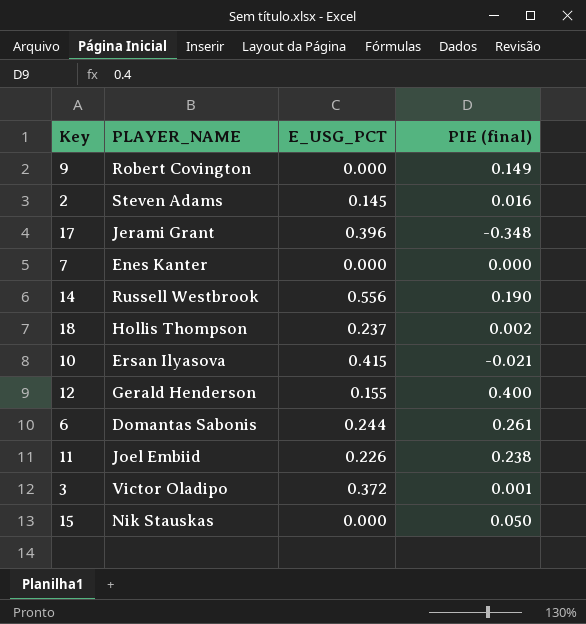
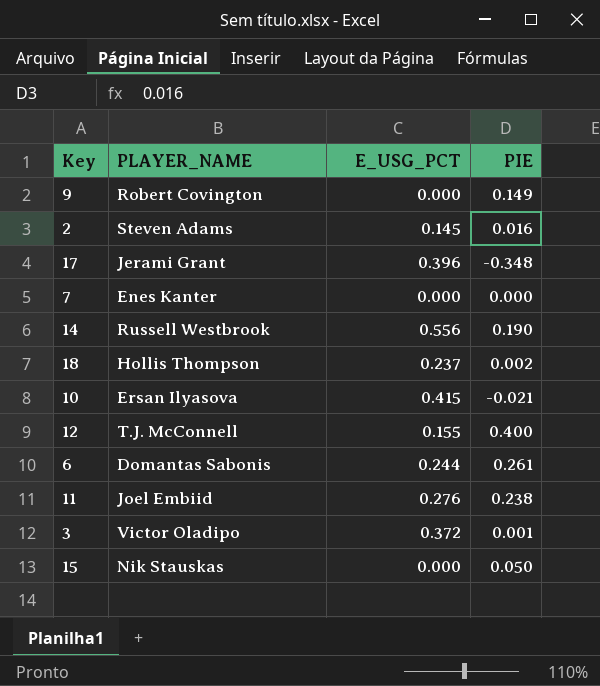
column name: PIE (final) -> PIE
12 | PLAYER_NAME: Gerald Henderson -> T.J. McConnell
11 | E_USG_PCT: 0.226 -> 0.276

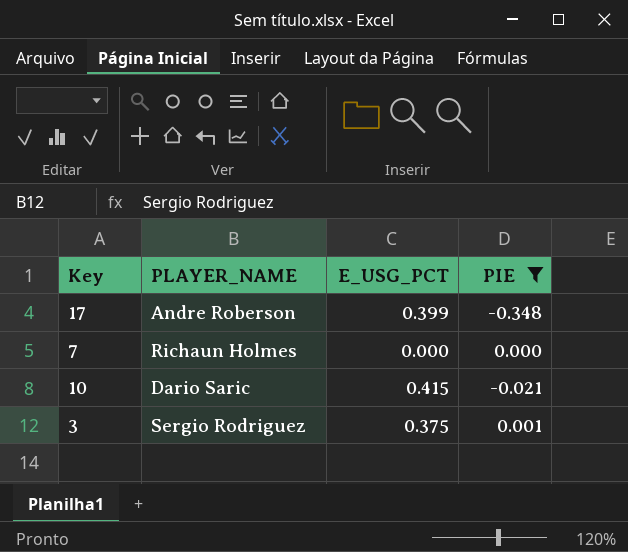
filter: none -> PIE <= 0.001
17 | PLAYER_NAME: Jerami Grant -> Andre Roberson
17 | E_USG_PCT: 0.396 -> 0.399
7 | PLAYER_NAME: Enes Kanter -> Richaun Holmes
10 | PLAYER_NAME: Ersan Ilyasova -> Dario Saric
3 | PLAYER_NAME: Victor Oladipo -> Sergio Rodriguez
3 | E_USG_PCT: 0.372 -> 0.375

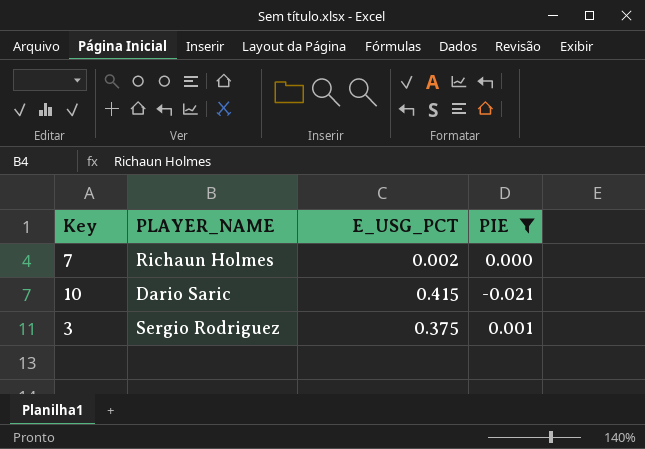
row 17: Andre Roberson | 0.399 | -0.348 -> none
7 | E_USG_PCT: 0.000 -> 0.002

